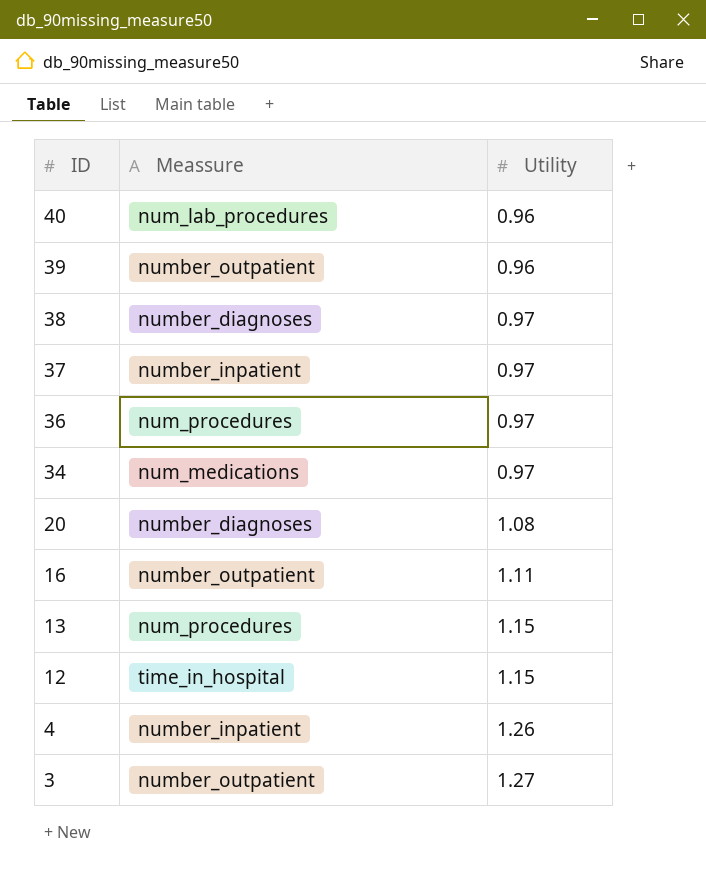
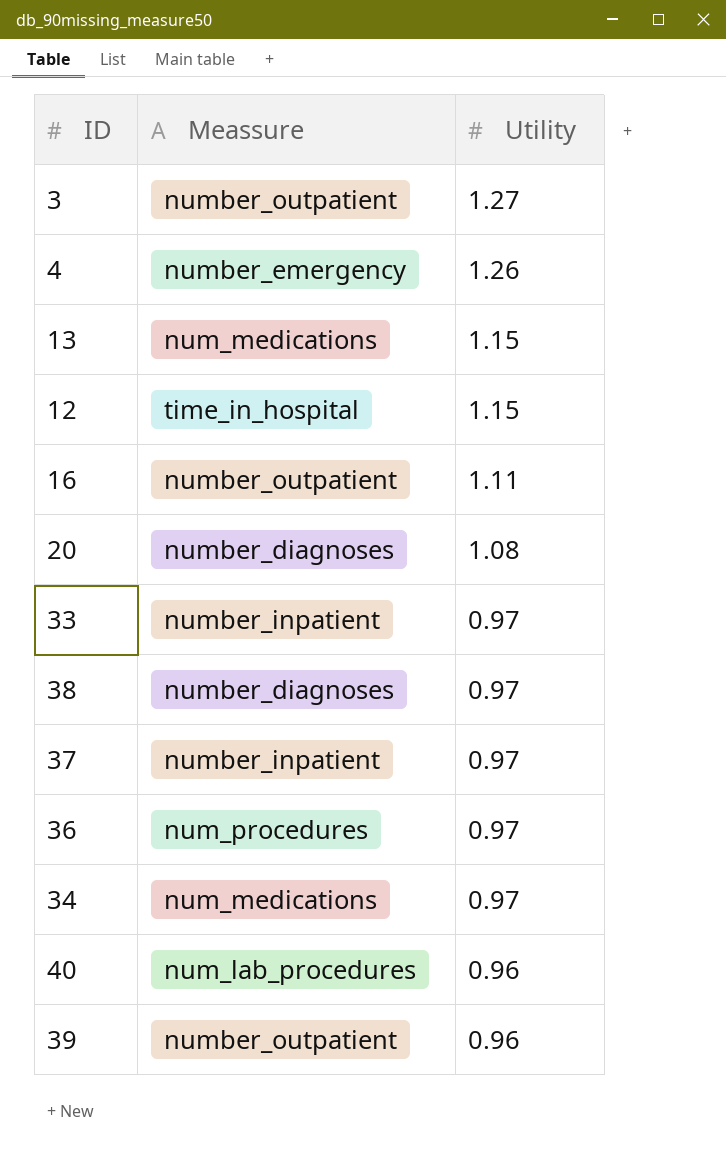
row order: ID descending -> Utility descending
4 | Meassure: number_inpatient -> number_emergency
13 | Meassure: num_procedures -> num_medications
row 33: none -> number_inpatient | 0.97

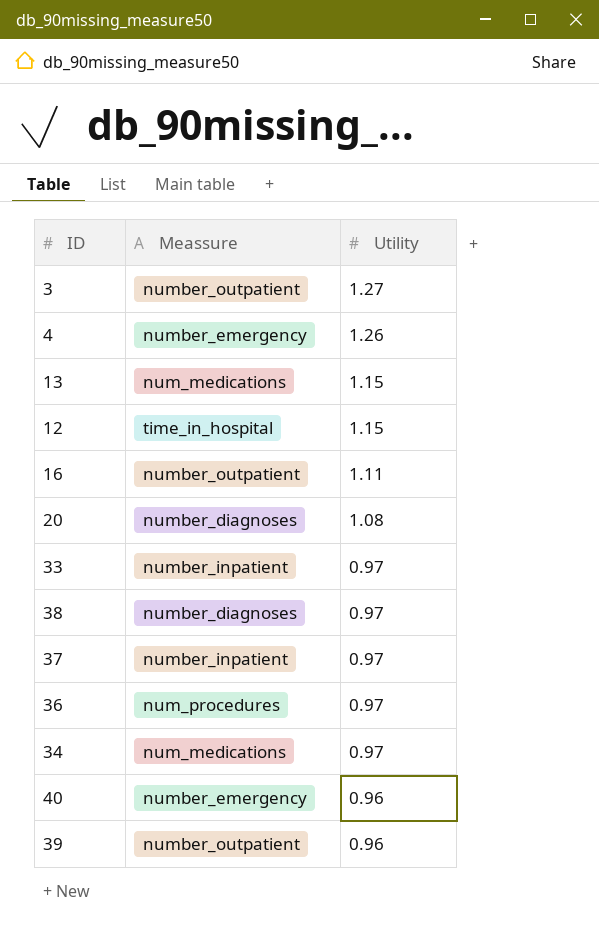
40 | Meassure: num_lab_procedures -> number_emergency

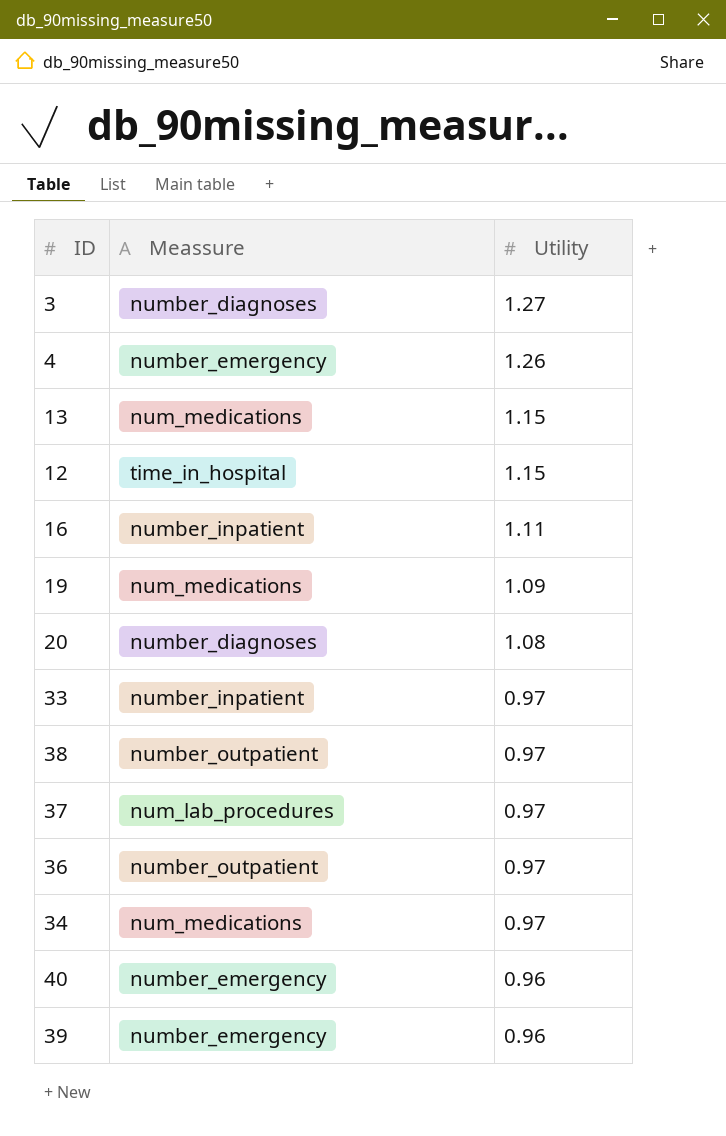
3 | Meassure: number_outpatient -> number_diagnoses
16 | Meassure: number_outpatient -> number_inpatient
row 19: none -> num_medications | 1.09
38 | Meassure: number_diagnoses -> number_outpatient
37 | Meassure: number_inpatient -> num_lab_procedures
36 | Meassure: num_procedures -> number_outpatient
39 | Meassure: number_outpatient -> number_emergency

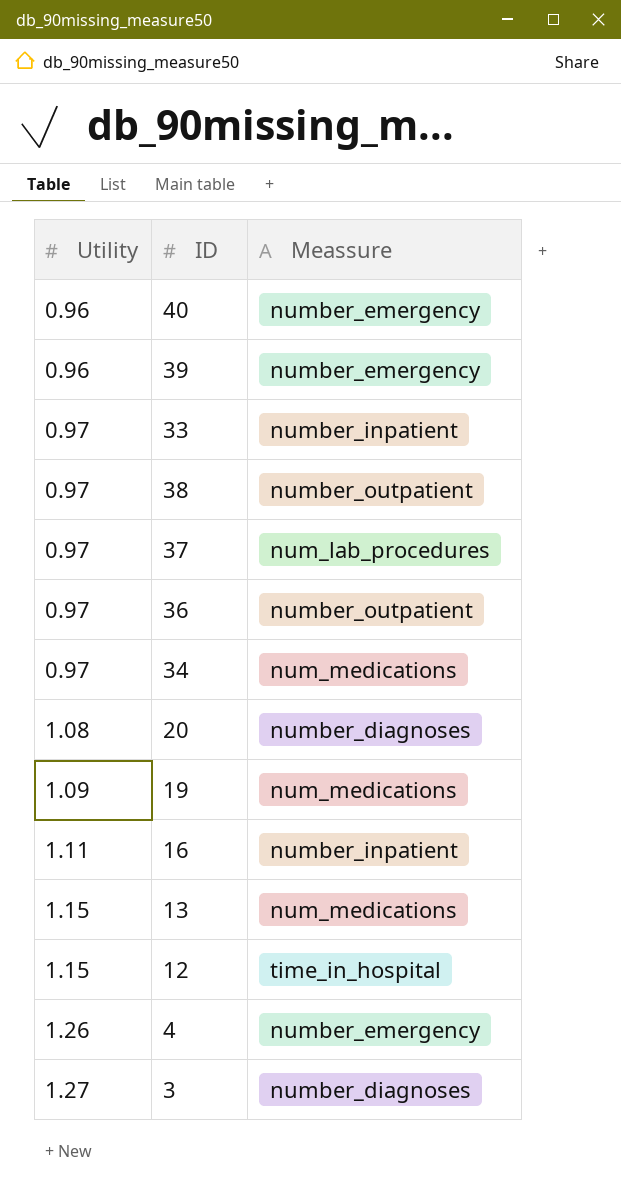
row order: Utility descending -> Utility ascending
column Utility | position: 3 -> 1

